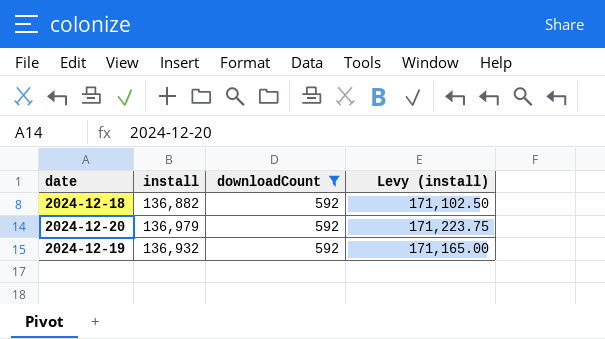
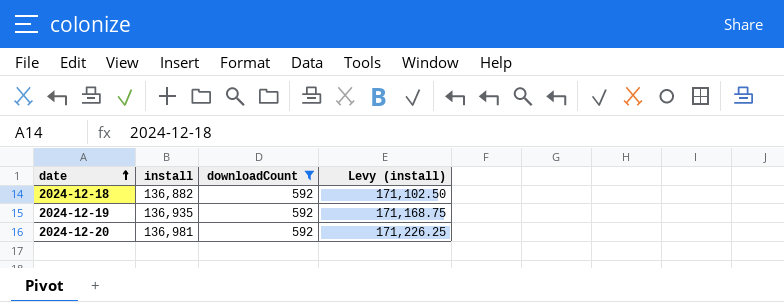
row order: none -> date ascending
2024-12-19 | install: 136,932 -> 136,935
2024-12-19 | Levy (install): 171,165.00 -> 171,168.75
2024-12-20 | install: 136,979 -> 136,981
2024-12-20 | Levy (install): 171,223.75 -> 171,226.25

